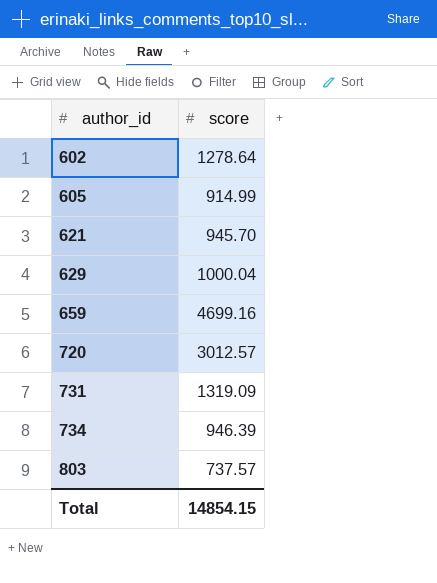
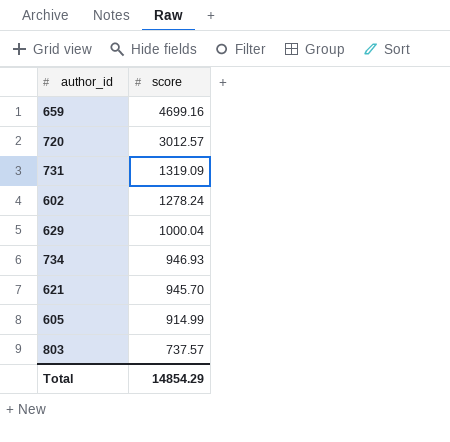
row order: author_id ascending -> score descending
602 | score: 1278.64 -> 1278.24
734 | score: 946.39 -> 946.93
Total | score: 14854.15 -> 14854.29

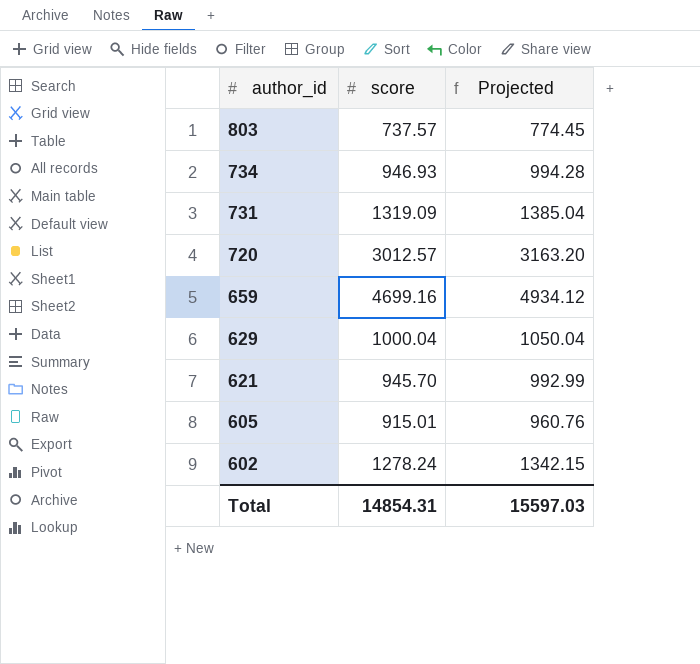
row order: score descending -> author_id descending
column Projected | formula: none -> [score] * 1.05
605 | score: 914.99 -> 915.01
Total | score: 14854.29 -> 14854.31

